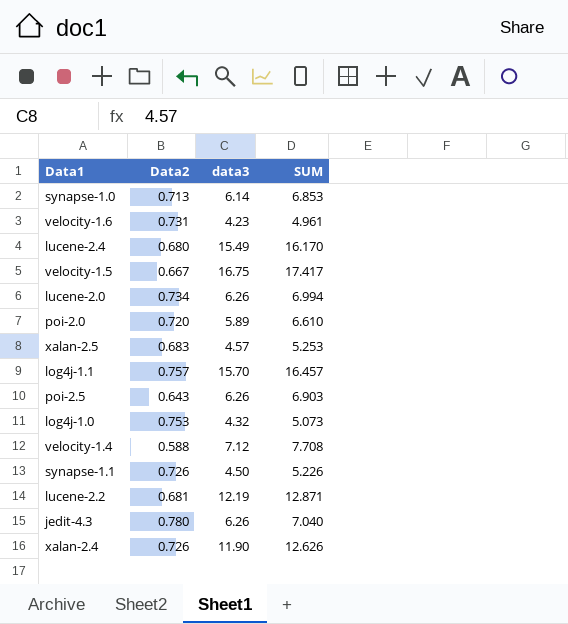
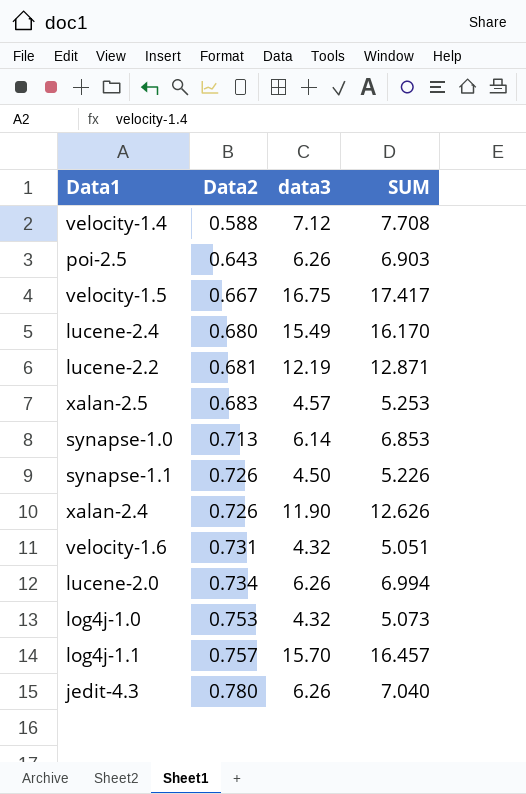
row order: none -> Data2 ascending
row poi-2.0: 0.720 | 5.89 | 6.610 -> none
velocity-1.6 | data3: 4.23 -> 4.32
velocity-1.6 | SUM: 4.961 -> 5.051

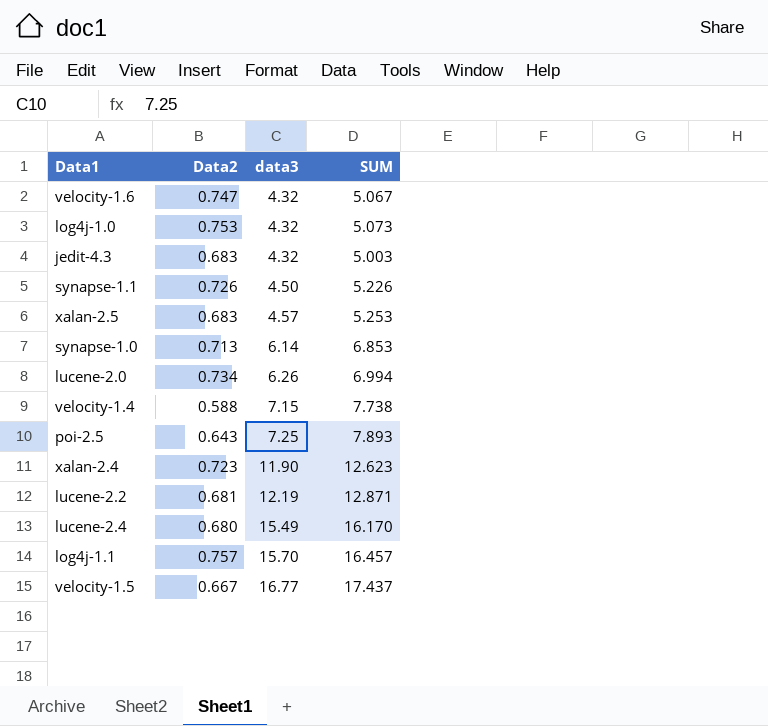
row order: Data2 ascending -> data3 ascending
velocity-1.6 | Data2: 0.731 -> 0.747
velocity-1.6 | SUM: 5.051 -> 5.067
jedit-4.3 | Data2: 0.780 -> 0.683
jedit-4.3 | data3: 6.26 -> 4.32
jedit-4.3 | SUM: 7.040 -> 5.003
velocity-1.4 | data3: 7.12 -> 7.15
velocity-1.4 | SUM: 7.708 -> 7.738
poi-2.5 | data3: 6.26 -> 7.25
poi-2.5 | SUM: 6.903 -> 7.893
xalan-2.4 | Data2: 0.726 -> 0.723
xalan-2.4 | SUM: 12.626 -> 12.623
velocity-1.5 | data3: 16.75 -> 16.77
velocity-1.5 | SUM: 17.417 -> 17.437

